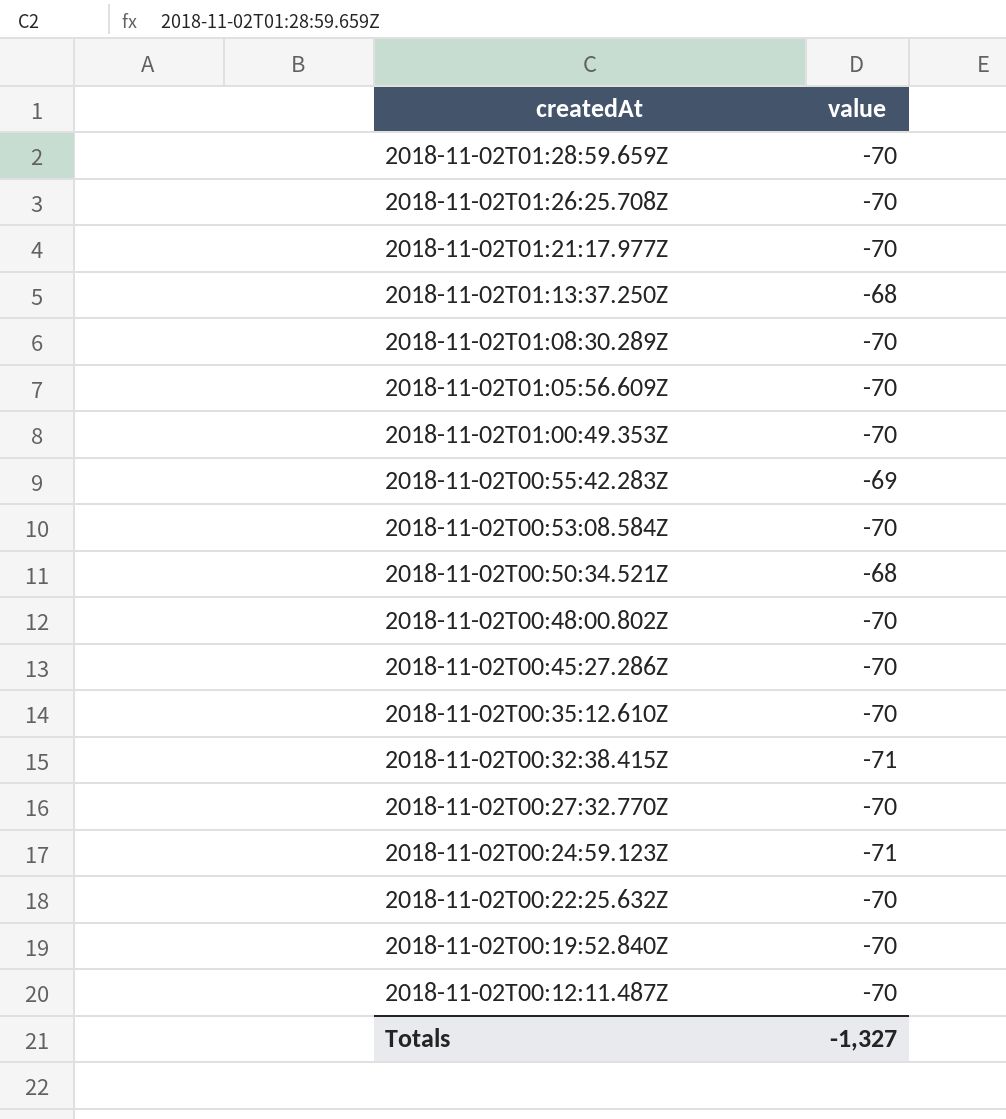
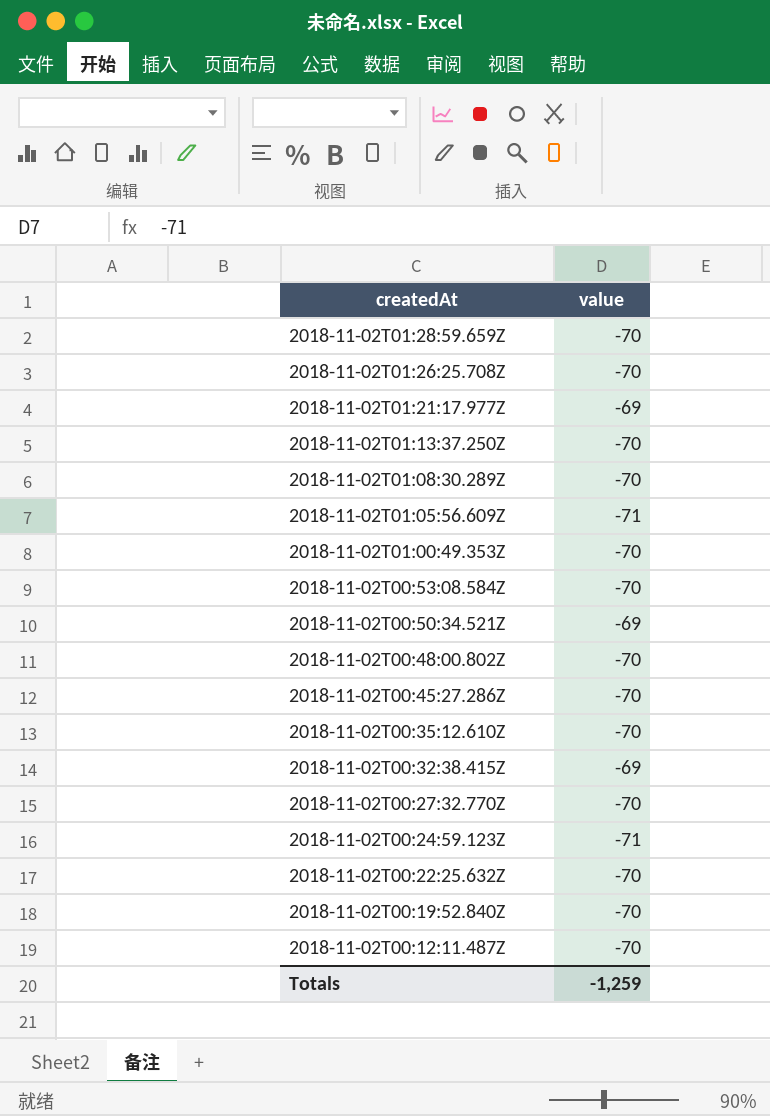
row 2018-11-02T00:55:42.283Z: -69 -> none
2018-11-02T01:21:17.977Z | value: -70 -> -69
2018-11-02T01:13:37.250Z | value: -68 -> -70
2018-11-02T01:05:56.609Z | value: -70 -> -71
2018-11-02T00:50:34.521Z | value: -68 -> -69
2018-11-02T00:32:38.415Z | value: -71 -> -69
Totals | value: -1,327 -> -1,259

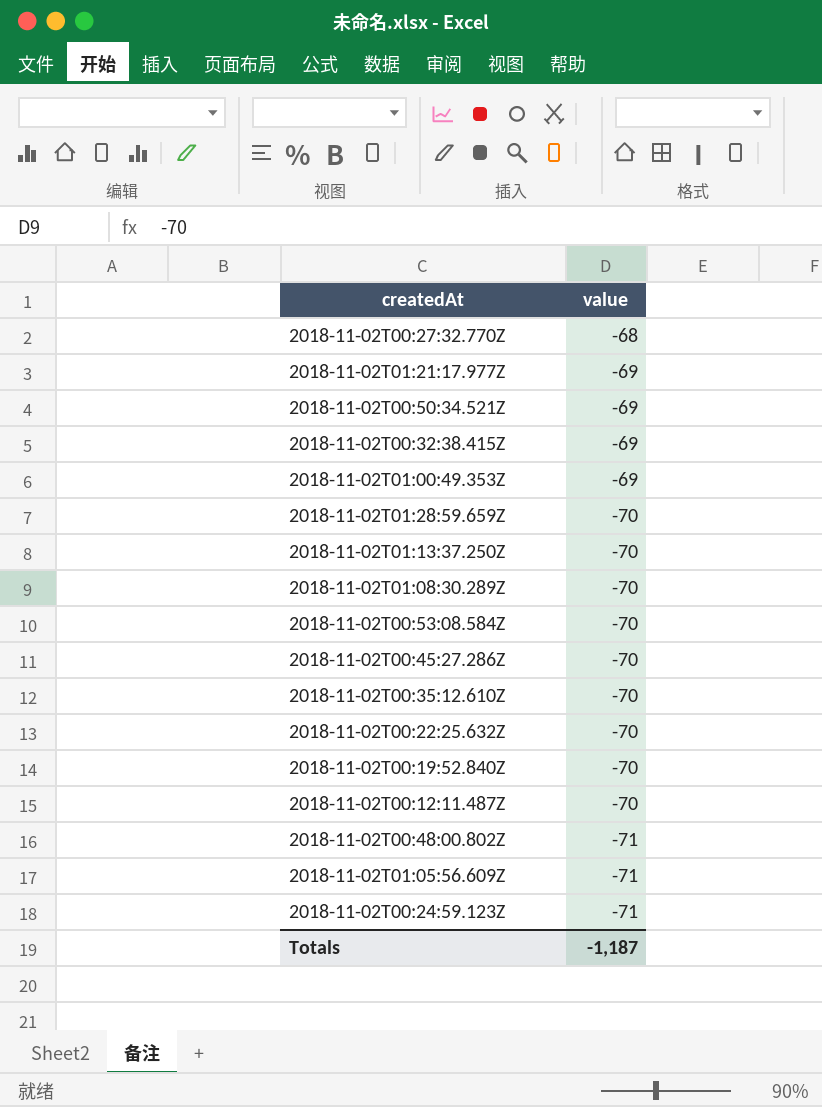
row order: createdAt descending -> value descending
row 2018-11-02T01:26:25.708Z: -70 -> none
2018-11-02T00:27:32.770Z | value: -70 -> -68
2018-11-02T01:00:49.353Z | value: -70 -> -69
2018-11-02T00:48:00.802Z | value: -70 -> -71
Totals | value: -1,259 -> -1,187

